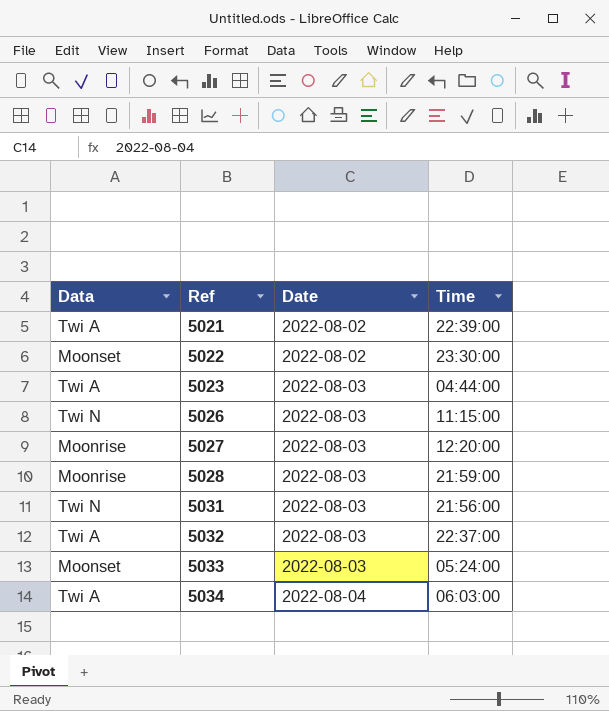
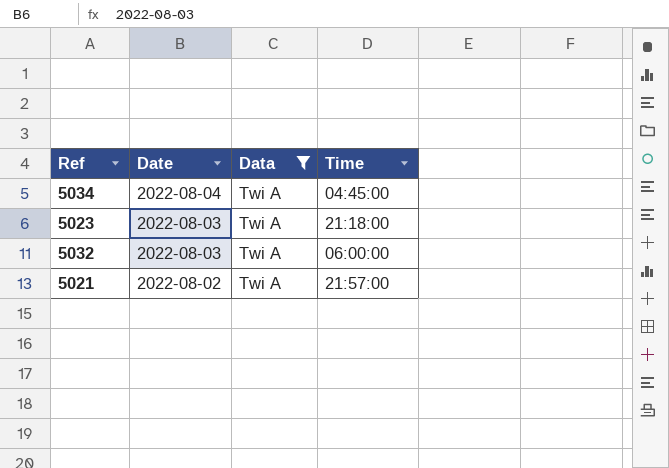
filter: none -> Data = Twi A
row order: Ref ascending -> Date descending
column Data | position: 1 -> 3
5034 | Time: 06:03:00 -> 04:45:00
5023 | Time: 04:44:00 -> 21:18:00
5032 | Time: 22:37:00 -> 06:00:00
5021 | Time: 22:39:00 -> 21:57:00

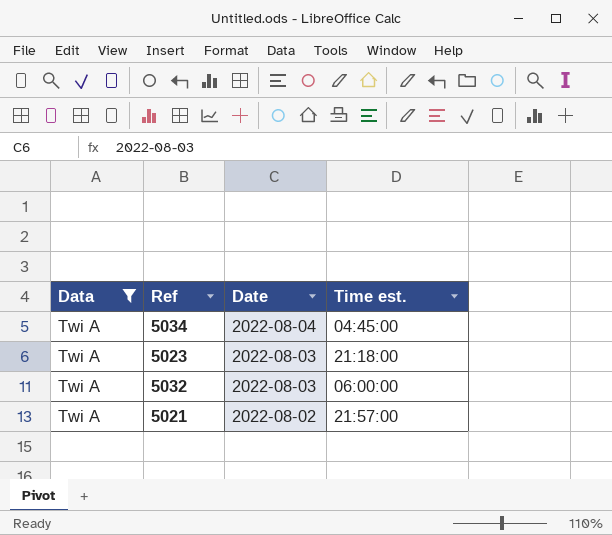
column Data | position: 3 -> 1
column name: Time -> Time est.

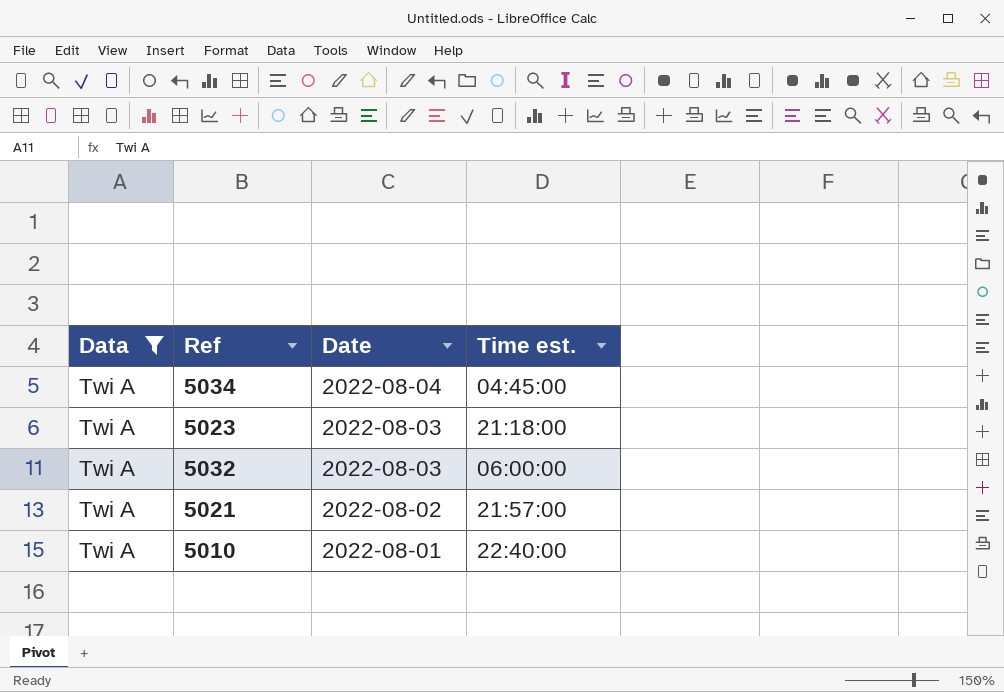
row 5010: none -> Twi A | 2022-08-01 | 22:40:00

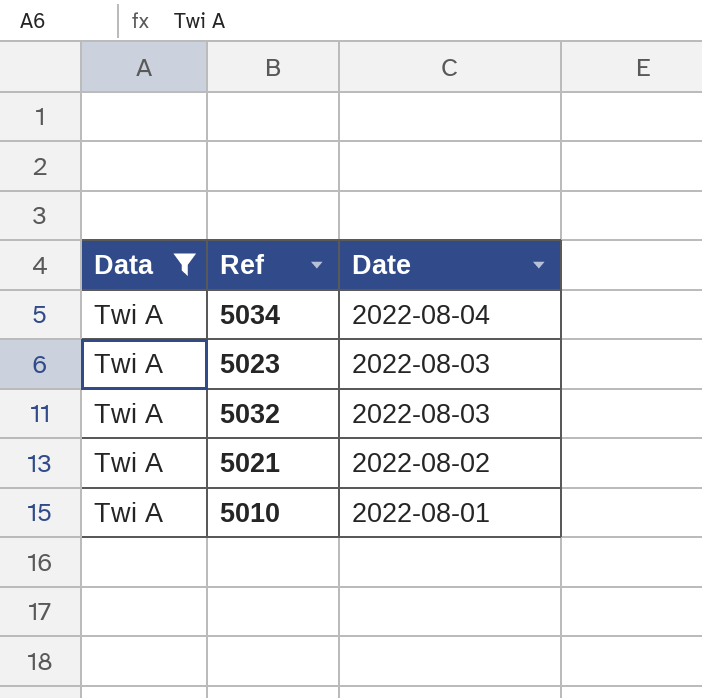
column Time est. | position: 4 -> none

